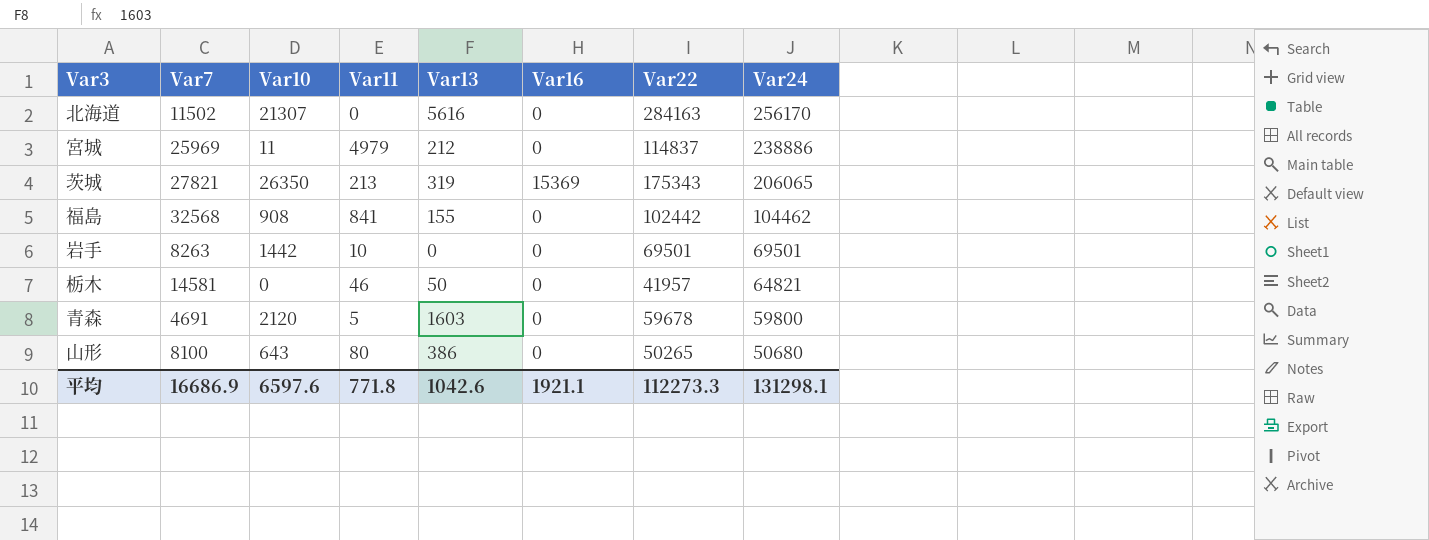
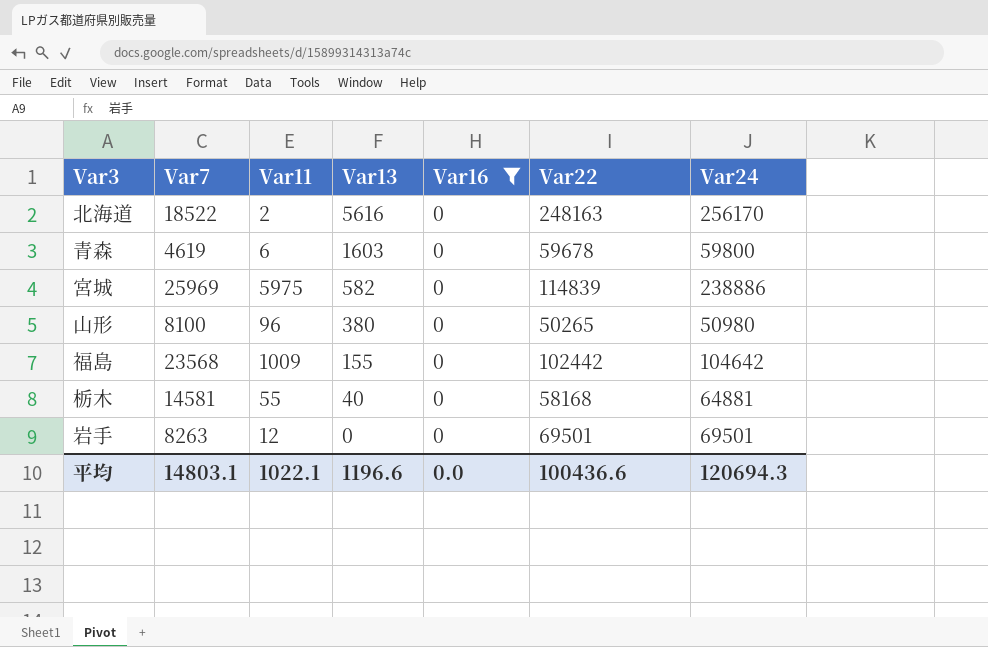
filter: none -> Var16 = 0
row order: Var24 descending -> Var13 descending
column Var10 | position: 3 -> none
北海道 | Var7: 11502 -> 18522
北海道 | Var11: 0 -> 2
北海道 | Var22: 284163 -> 248163
青森 | Var7: 4691 -> 4619
青森 | Var11: 5 -> 6
宮城 | Var11: 4979 -> 5975
宮城 | Var13: 212 -> 582
宮城 | Var22: 114837 -> 114839
山形 | Var11: 80 -> 96
山形 | Var13: 386 -> 380
山形 | Var24: 50680 -> 50980
福島 | Var7: 32568 -> 23568
福島 | Var11: 841 -> 1009
福島 | Var24: 104462 -> 104642
栃木 | Var11: 46 -> 55
栃木 | Var13: 50 -> 40
栃木 | Var22: 41957 -> 58168
栃木 | Var24: 64821 -> 64881
岩手 | Var11: 10 -> 12
平均 | Var7: 16686.9 -> 14803.1
平均 | Var11: 771.8 -> 1022.1
平均 | Var13: 1042.6 -> 1196.6
平均 | Var16: 1921.1 -> 0.0
平均 | Var22: 112273.3 -> 100436.6
平均 | Var24: 131298.1 -> 120694.3

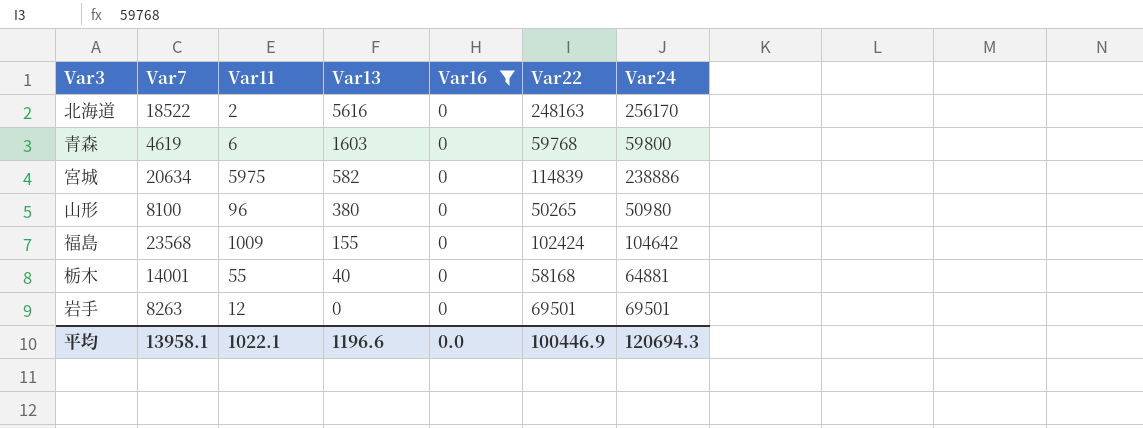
青森 | Var22: 59678 -> 59768
宮城 | Var7: 25969 -> 20634
福島 | Var22: 102442 -> 102424
栃木 | Var7: 14581 -> 14001
平均 | Var7: 14803.1 -> 13958.1
平均 | Var22: 100436.6 -> 100446.9

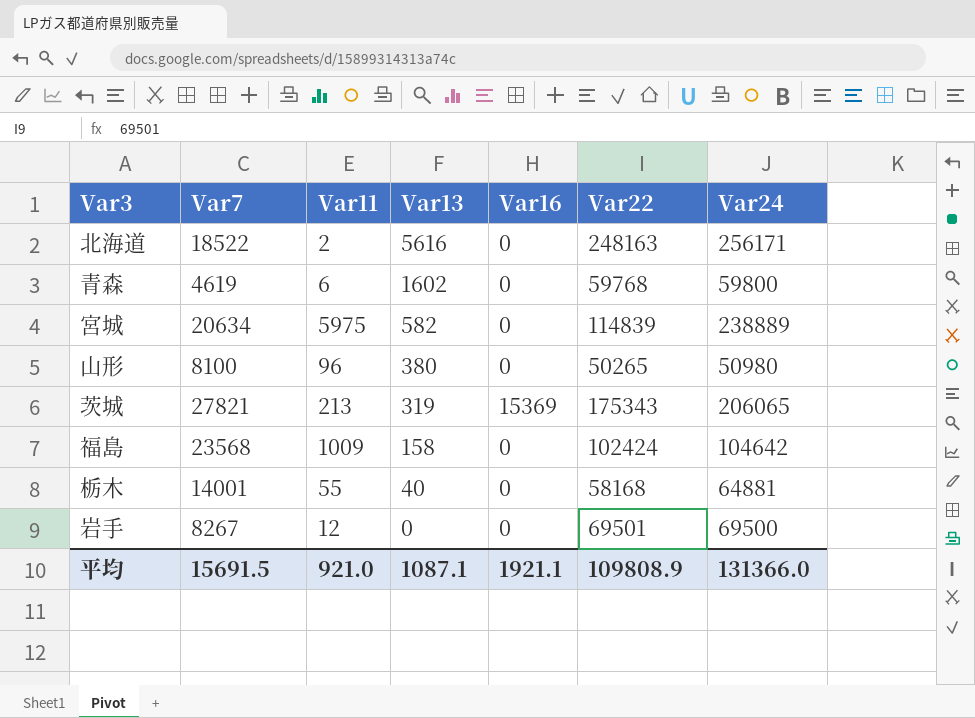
filter: Var16 = 0 -> none
北海道 | Var24: 256170 -> 256171
青森 | Var13: 1603 -> 1602
宮城 | Var24: 238886 -> 238889
福島 | Var13: 155 -> 158
岩手 | Var7: 8263 -> 8267
岩手 | Var24: 69501 -> 69500
平均 | Var7: 13958.1 -> 15691.5
平均 | Var11: 1022.1 -> 921.0
平均 | Var13: 1196.6 -> 1087.1
平均 | Var16: 0.0 -> 1921.1
平均 | Var22: 100446.9 -> 109808.9
平均 | Var24: 120694.3 -> 131366.0

